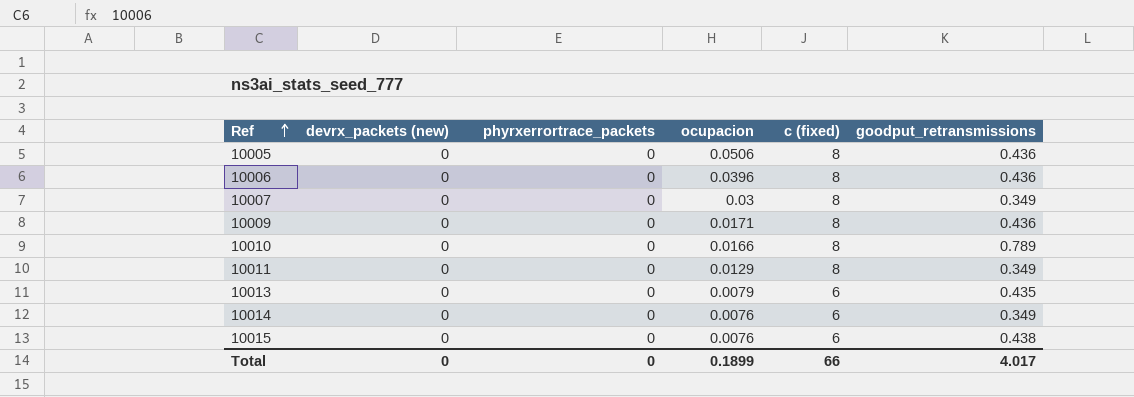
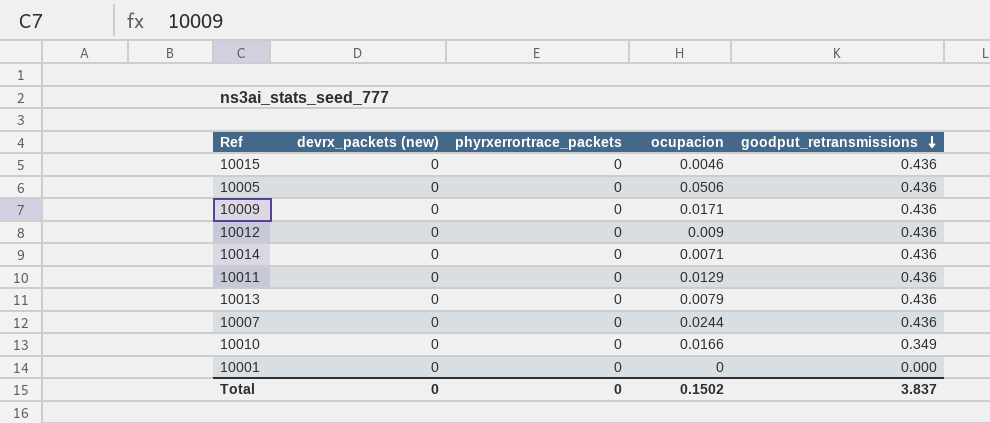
row order: Ref ascending -> goodput_retransmissions descending
column c (fixed) | position: 5 -> none
row 10006: 0 | 0 | 0.0396 | 8 | 0.436 -> none
10015 | ocupacion: 0.0076 -> 0.0046
10015 | goodput_retransmissions: 0.438 -> 0.436
row 10012: none -> 0 | 0 | 0.009 | 0.436
10014 | ocupacion: 0.0076 -> 0.0071
10014 | goodput_retransmissions: 0.349 -> 0.436
10011 | goodput_retransmissions: 0.349 -> 0.436
10013 | goodput_retransmissions: 0.435 -> 0.436
10007 | ocupacion: 0.03 -> 0.0244
10007 | goodput_retransmissions: 0.349 -> 0.436
10010 | goodput_retransmissions: 0.789 -> 0.349
row 10001: none -> 0 | 0 | 0 | 0.000
Total | ocupacion: 0.1899 -> 0.1502
Total | goodput_retransmissions: 4.017 -> 3.837

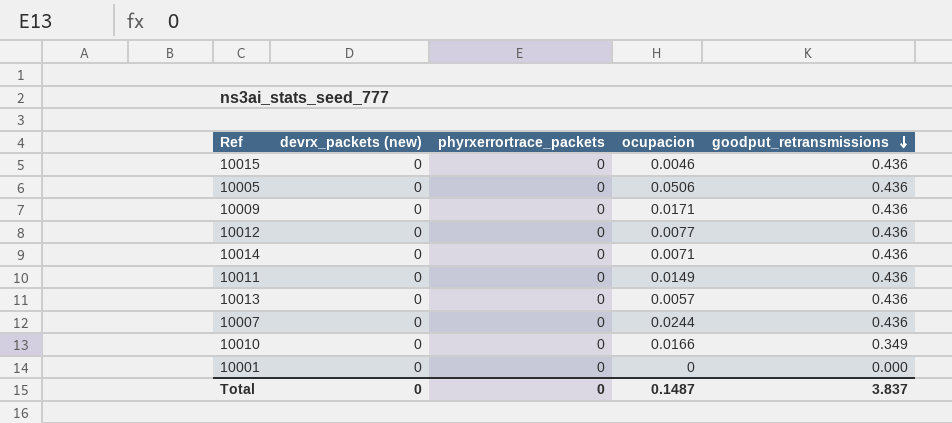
10012 | ocupacion: 0.009 -> 0.0077
10011 | ocupacion: 0.0129 -> 0.0149
10013 | ocupacion: 0.0079 -> 0.0057
Total | ocupacion: 0.1502 -> 0.1487

